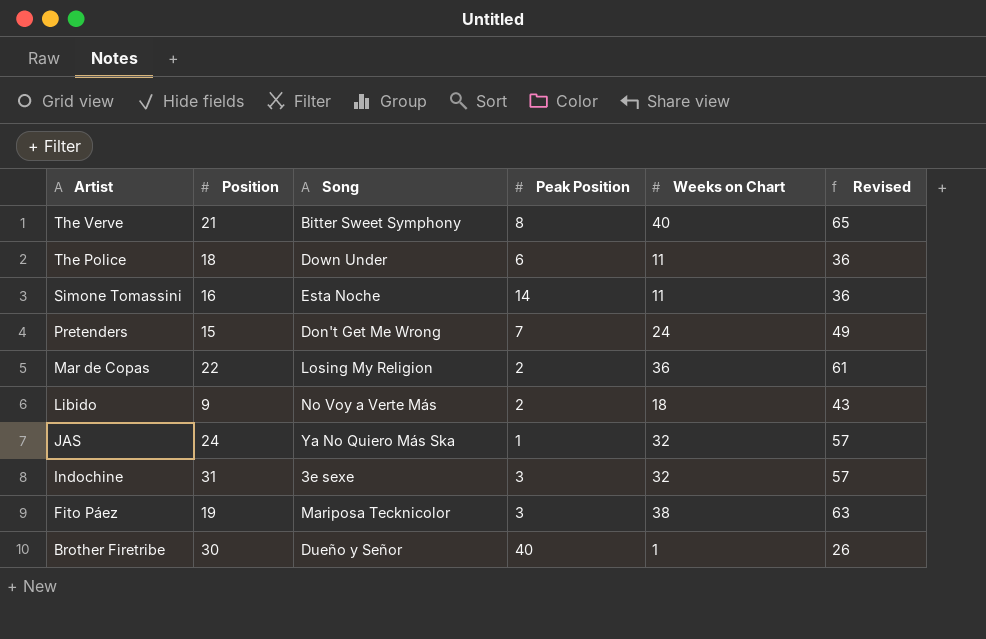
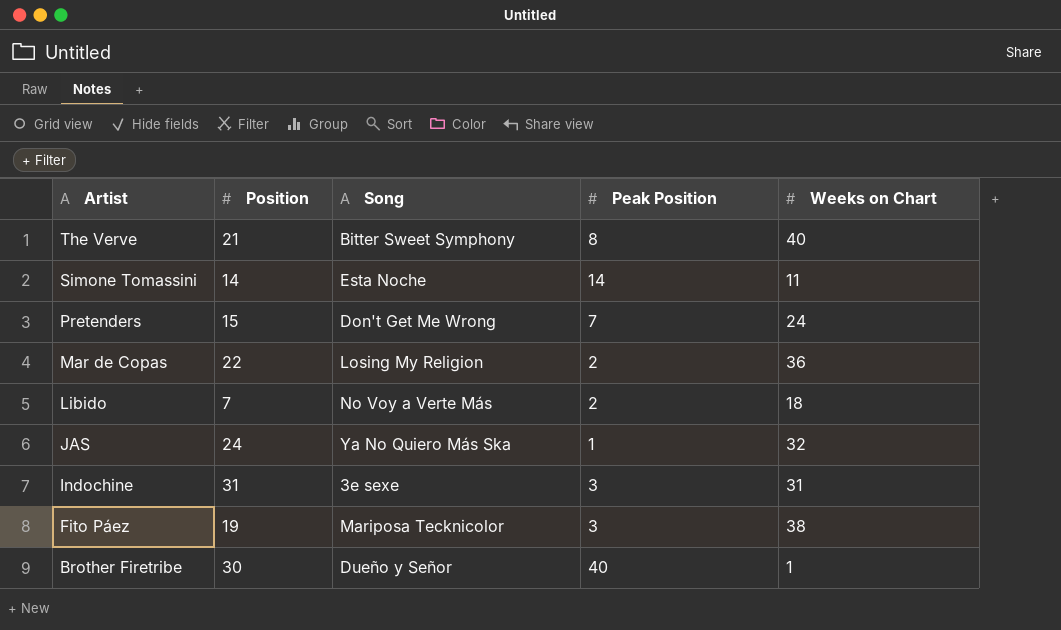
column Revised | formula: [Weeks on Chart] + 25 -> none
row The Police: 18 | Down Under | 6 | 11 | 36 -> none
Simone Tomassini | Position: 16 -> 14
Libido | Position: 9 -> 7
Indochine | Weeks on Chart: 32 -> 31

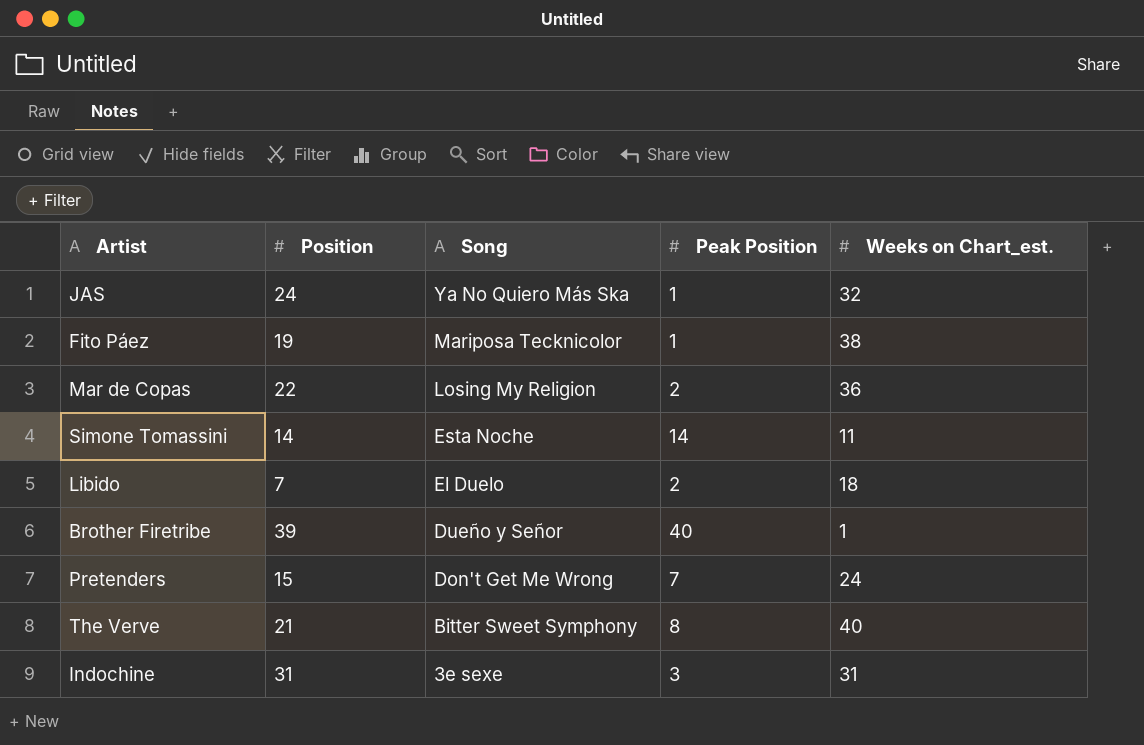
row order: Artist descending -> Song descending
column name: Weeks on Chart -> Weeks on Chart_est.
Fito Páez | Peak Position: 3 -> 1
Libido | Song: No Voy a Verte Más -> El Duelo
Brother Firetribe | Position: 30 -> 39

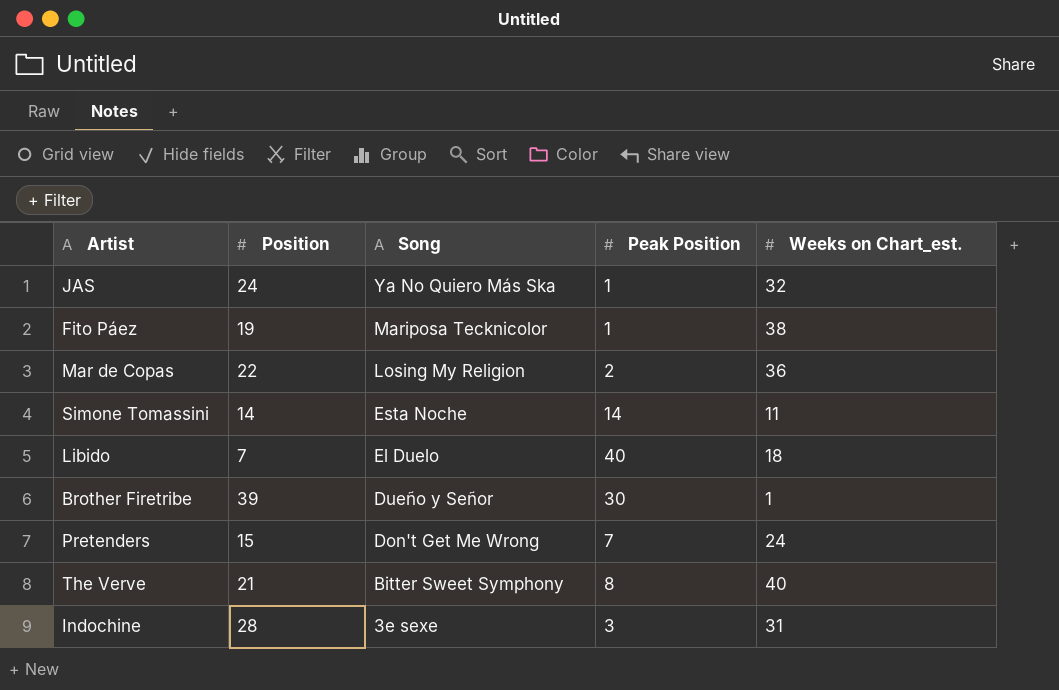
Libido | Peak Position: 2 -> 40
Brother Firetribe | Peak Position: 40 -> 30
Indochine | Position: 31 -> 28

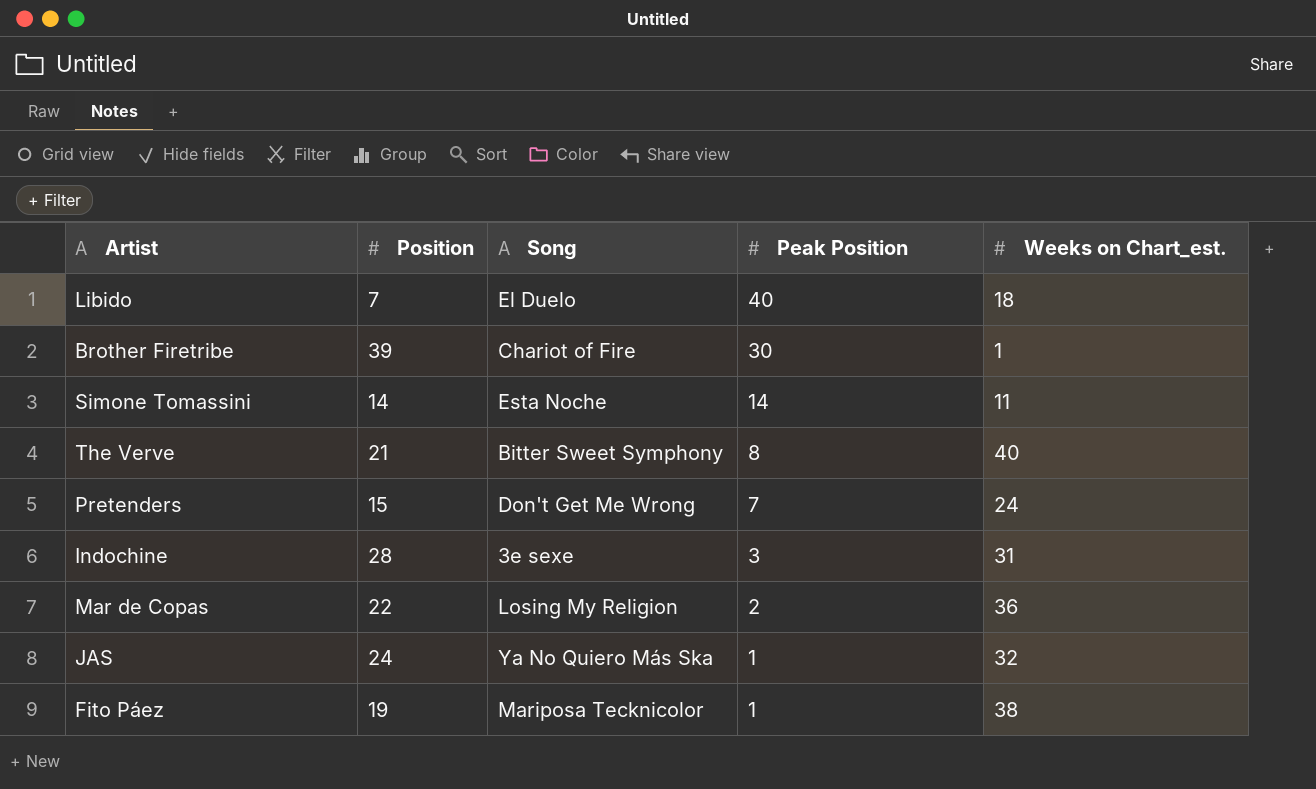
row order: Song descending -> Peak Position descending
Brother Firetribe | Song: Dueño y Señor -> Chariot of Fire

